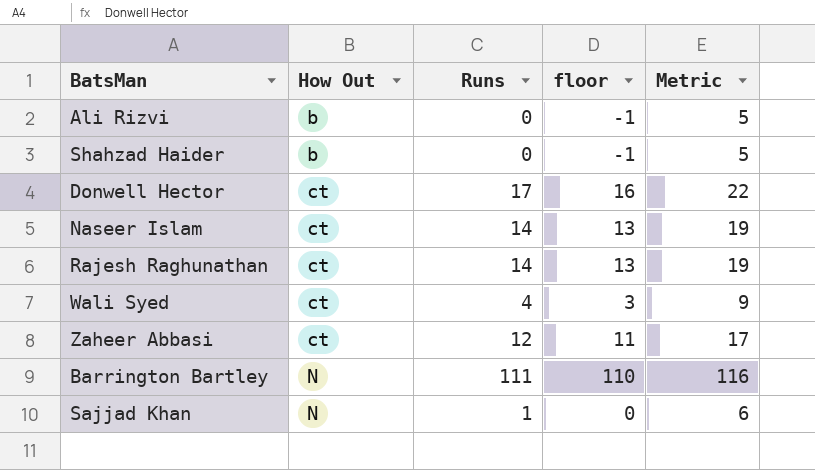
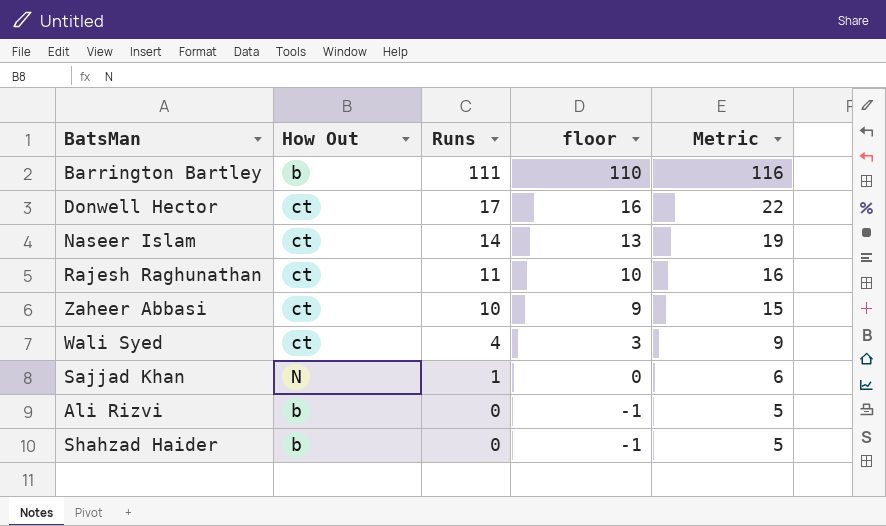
row order: How Out ascending -> Runs descending
Barrington Bartley | How Out: N -> b
Rajesh Raghunathan | Runs: 14 -> 11
Rajesh Raghunathan | floor: 13 -> 10
Rajesh Raghunathan | Metric: 19 -> 16
Zaheer Abbasi | Runs: 12 -> 10
Zaheer Abbasi | floor: 11 -> 9
Zaheer Abbasi | Metric: 17 -> 15

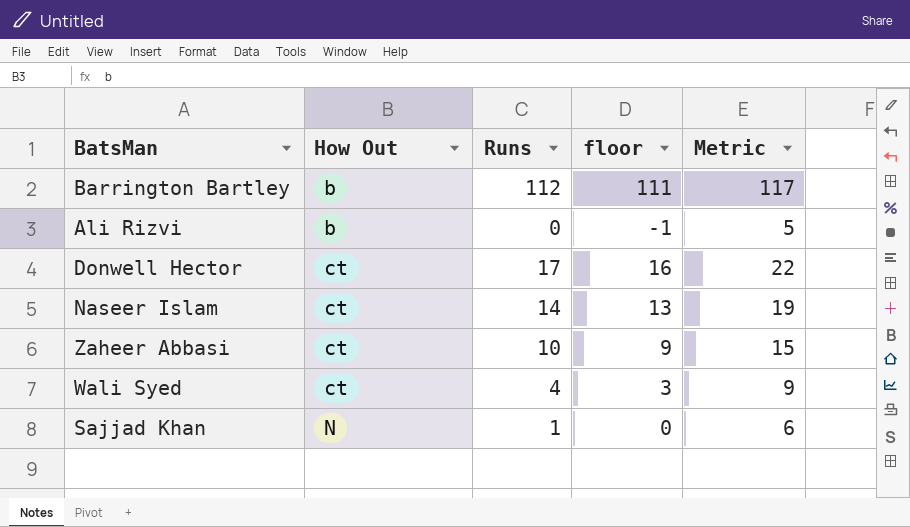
row order: Runs descending -> How Out ascending
row Rajesh Raghunathan: ct | 11 | 10 | 16 -> none
row Shahzad Haider: b | 0 | -1 | 5 -> none
Barrington Bartley | Runs: 111 -> 112
Barrington Bartley | floor: 110 -> 111
Barrington Bartley | Metric: 116 -> 117

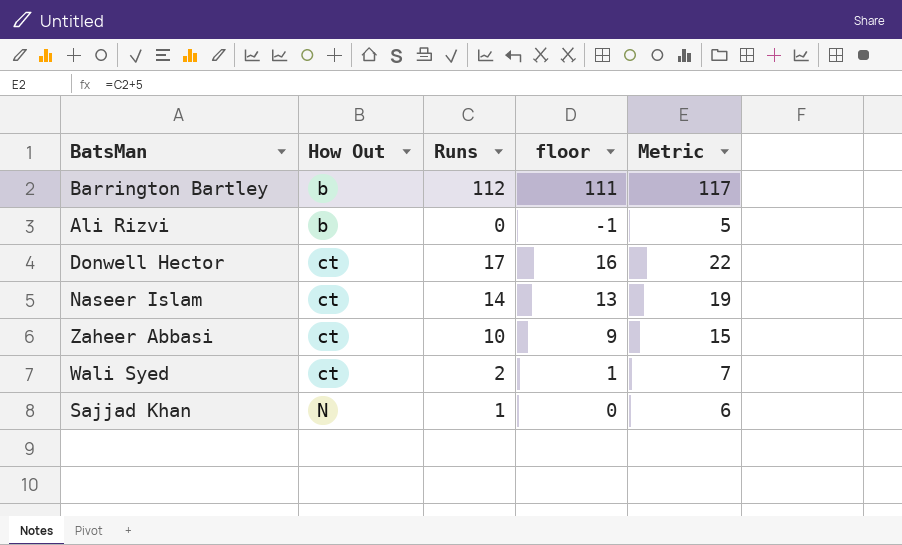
Wali Syed | Runs: 4 -> 2
Wali Syed | floor: 3 -> 1
Wali Syed | Metric: 9 -> 7

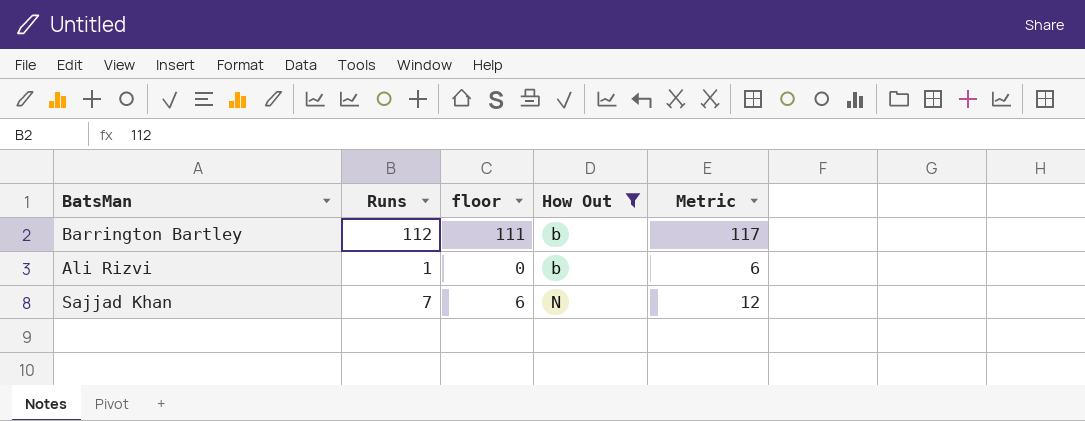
filter: none -> How Out != ct
column How Out | position: 2 -> 4
Ali Rizvi | Runs: 0 -> 1
Ali Rizvi | floor: -1 -> 0
Ali Rizvi | Metric: 5 -> 6
Sajjad Khan | Runs: 1 -> 7
Sajjad Khan | floor: 0 -> 6
Sajjad Khan | Metric: 6 -> 12

